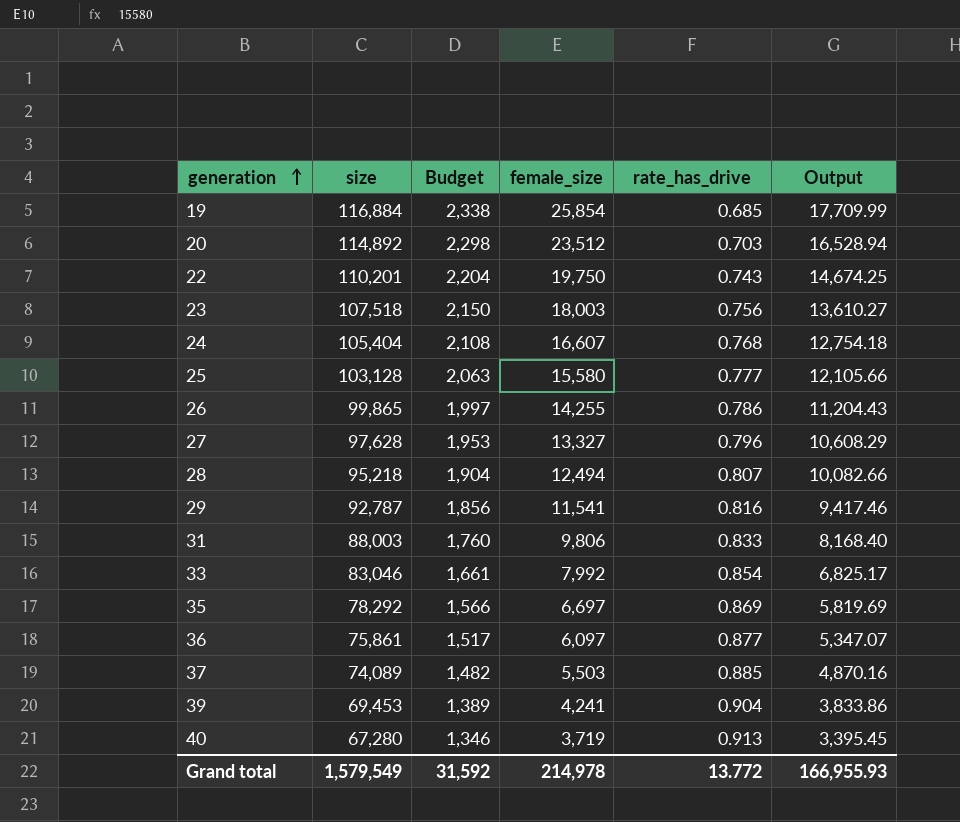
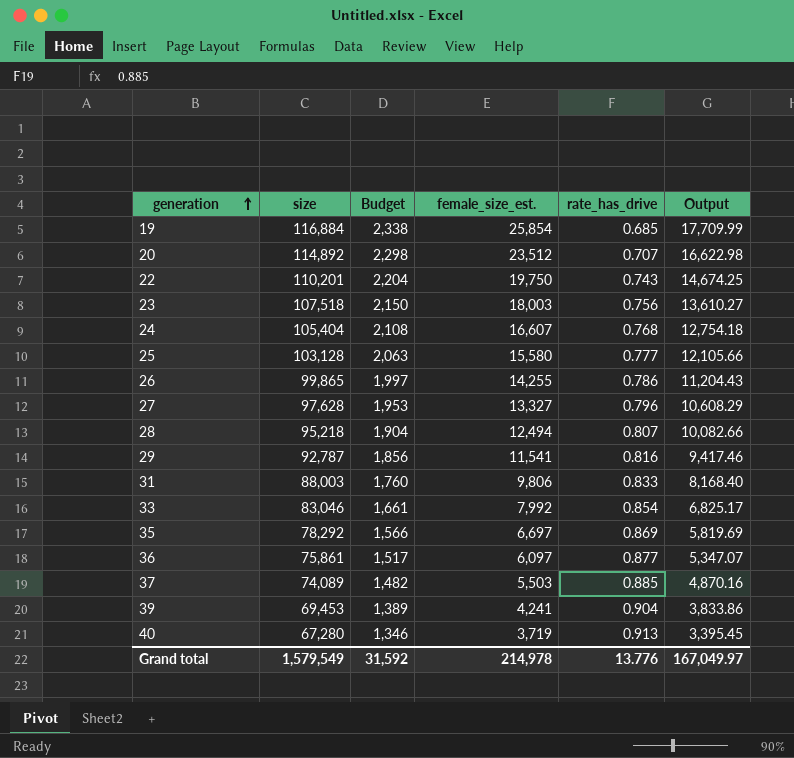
column name: female_size -> female_size_est.
20 | rate_has_drive: 0.703 -> 0.707
20 | Output: 16,528.94 -> 16,622.98
Grand total | rate_has_drive: 13.772 -> 13.776
Grand total | Output: 166,955.93 -> 167,049.97

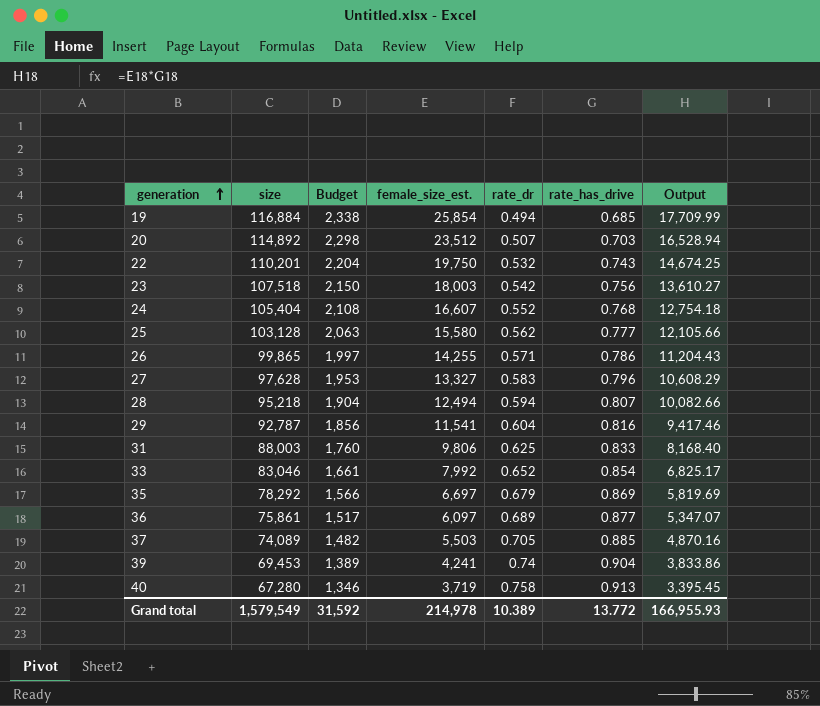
column rate_dr | position: none -> 5
20 | rate_has_drive: 0.707 -> 0.703
20 | Output: 16,622.98 -> 16,528.94
Grand total | rate_has_drive: 13.776 -> 13.772
Grand total | Output: 167,049.97 -> 166,955.93

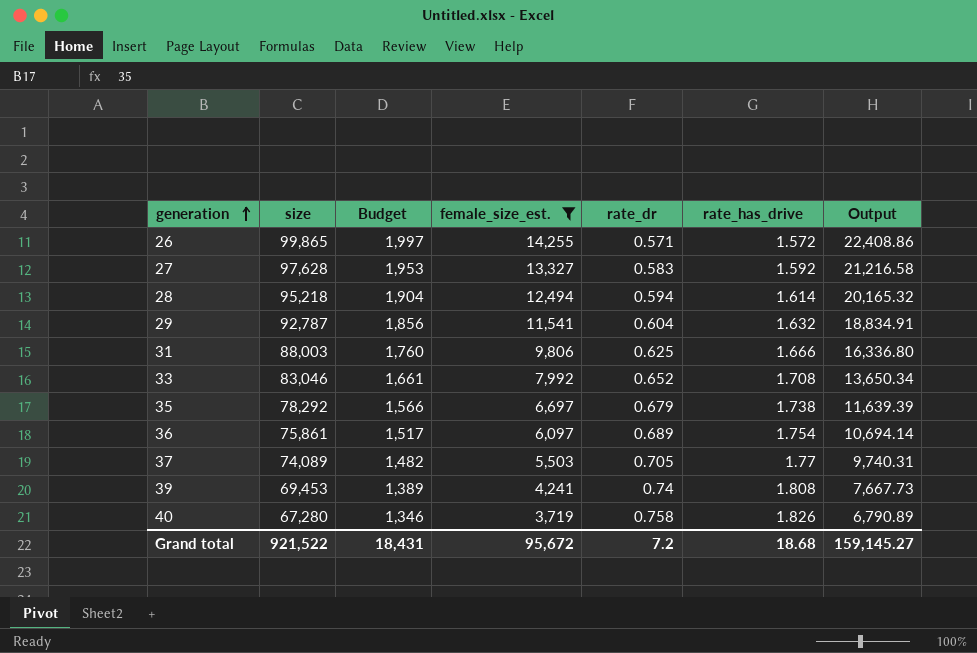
filter: none -> female_size_est. <= 14,255
26 | rate_has_drive: 0.786 -> 1.572
26 | Output: 11,204.43 -> 22,408.86
27 | rate_has_drive: 0.796 -> 1.592
27 | Output: 10,608.29 -> 21,216.58
28 | rate_has_drive: 0.807 -> 1.614
28 | Output: 10,082.66 -> 20,165.32
29 | rate_has_drive: 0.816 -> 1.632
29 | Output: 9,417.46 -> 18,834.91
31 | rate_has_drive: 0.833 -> 1.666
31 | Output: 8,168.40 -> 16,336.80
33 | rate_has_drive: 0.854 -> 1.708
33 | Output: 6,825.17 -> 13,650.34
35 | rate_has_drive: 0.869 -> 1.738
35 | Output: 5,819.69 -> 11,639.39
36 | rate_has_drive: 0.877 -> 1.754
36 | Output: 5,347.07 -> 10,694.14
37 | rate_has_drive: 0.885 -> 1.77
37 | Output: 4,870.16 -> 9,740.31
39 | rate_has_drive: 0.904 -> 1.808
39 | Output: 3,833.86 -> 7,667.73
40 | rate_has_drive: 0.913 -> 1.826
40 | Output: 3,395.45 -> 6,790.89
Grand total | size: 1,579,549 -> 921,522
Grand total | Budget: 31,592 -> 18,431
Grand total | female_size_est.: 214,978 -> 95,672
Grand total | rate_dr: 10.389 -> 7.2
Grand total | rate_has_drive: 13.772 -> 18.68
Grand total | Output: 166,955.93 -> 159,145.27

